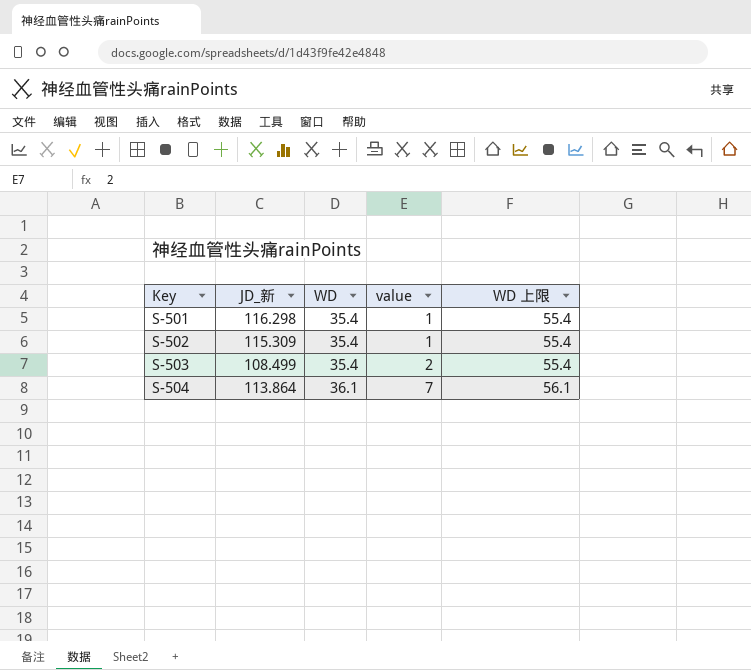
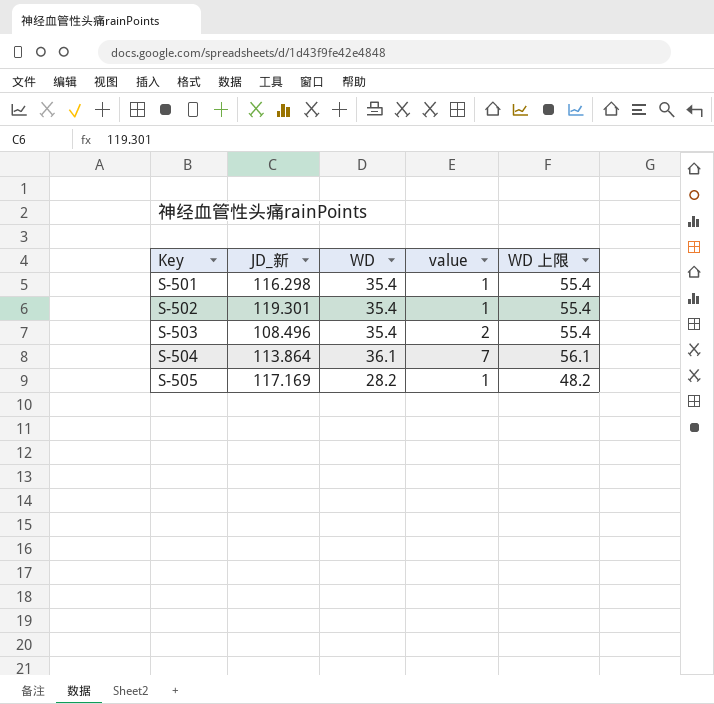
S-502 | JD_新: 115.309 -> 119.301
S-503 | JD_新: 108.499 -> 108.496
row S-505: none -> 117.169 | 28.2 | 1 | 48.2

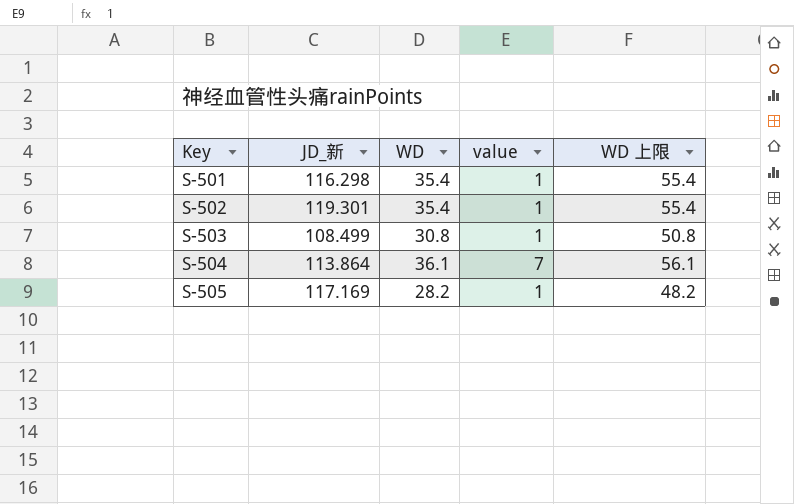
S-503 | JD_新: 108.496 -> 108.499
S-503 | WD: 35.4 -> 30.8
S-503 | value: 2 -> 1
S-503 | WD 上限: 55.4 -> 50.8

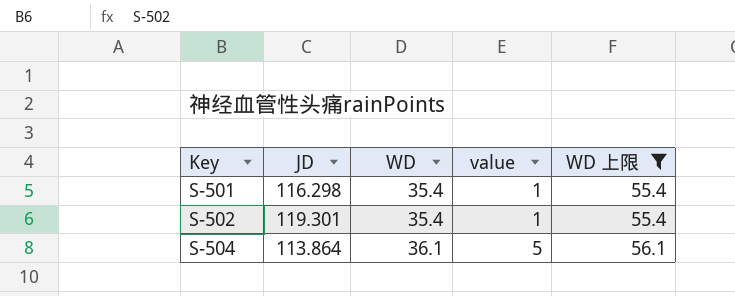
filter: none -> WD 上限 >= 55.4
column name: JD_新 -> JD
S-504 | value: 7 -> 5

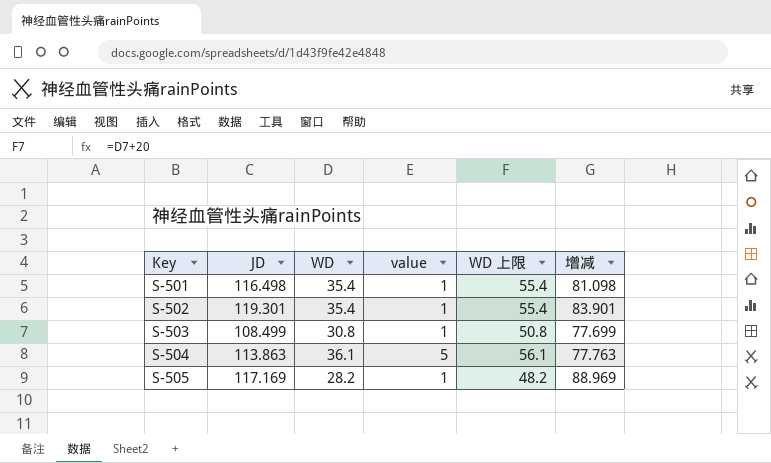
filter: WD 上限 >= 55.4 -> none
column 增减 | formula: none -> [JD] - [WD]
S-501 | JD: 116.298 -> 116.498
S-504 | JD: 113.864 -> 113.863

